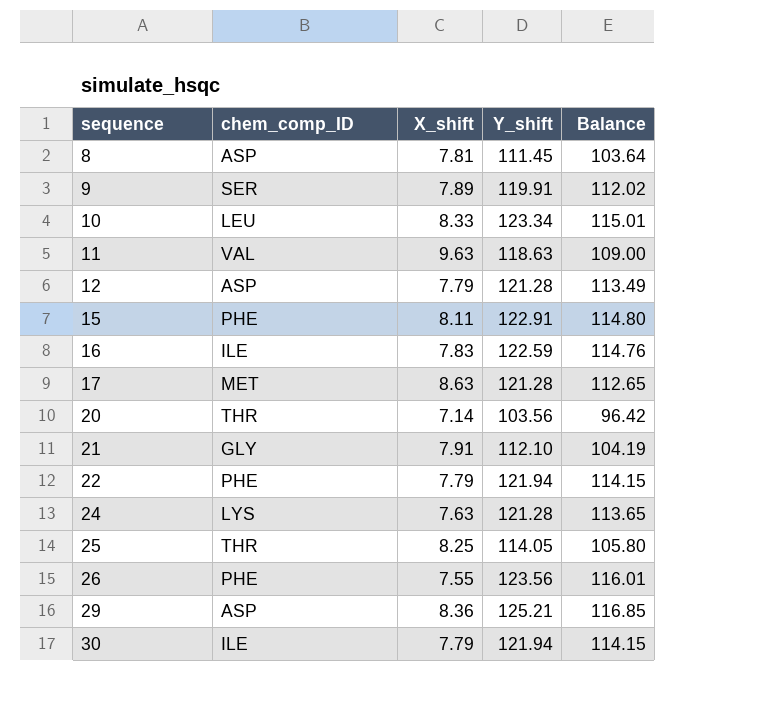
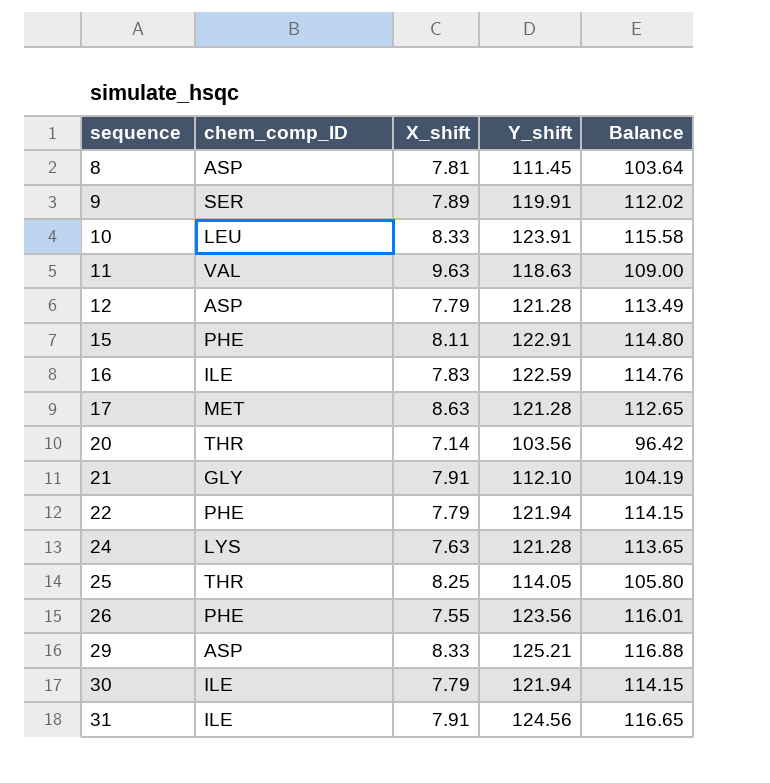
10 | Y_shift: 123.34 -> 123.91
10 | Balance: 115.01 -> 115.58
29 | X_shift: 8.36 -> 8.33
29 | Balance: 116.85 -> 116.88
row 31: none -> ILE | 7.91 | 124.56 | 116.65

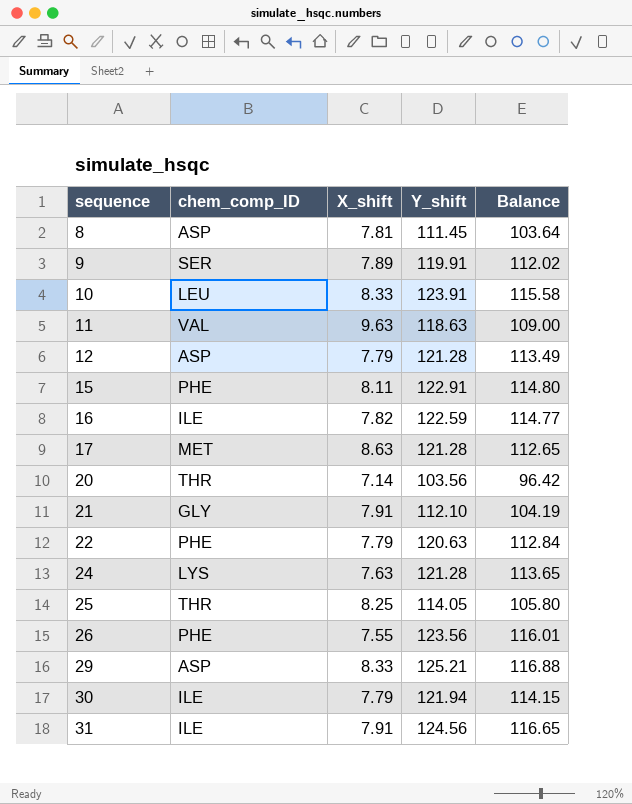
16 | X_shift: 7.83 -> 7.82
16 | Balance: 114.76 -> 114.77
22 | Y_shift: 121.94 -> 120.63
22 | Balance: 114.15 -> 112.84

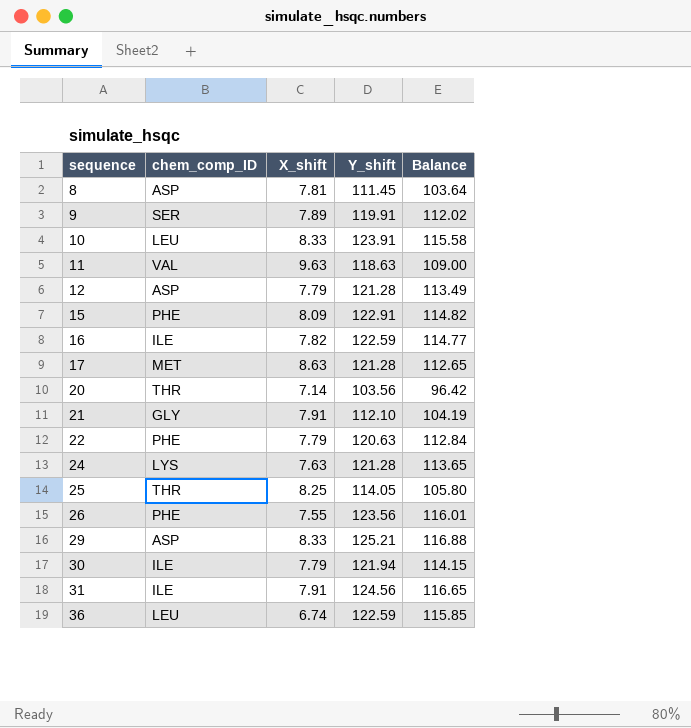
15 | X_shift: 8.11 -> 8.09
15 | Balance: 114.80 -> 114.82
row 36: none -> LEU | 6.74 | 122.59 | 115.85

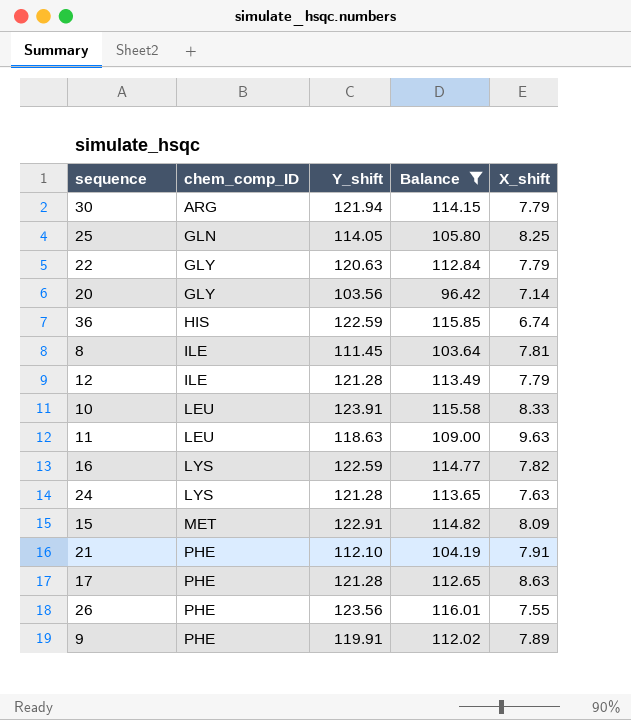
filter: none -> Balance <= 116.01
row order: sequence ascending -> chem_comp_ID ascending
column X_shift | position: 3 -> 5
30 | chem_comp_ID: ILE -> ARG
25 | chem_comp_ID: THR -> GLN
22 | chem_comp_ID: PHE -> GLY
20 | chem_comp_ID: THR -> GLY
36 | chem_comp_ID: LEU -> HIS
8 | chem_comp_ID: ASP -> ILE
12 | chem_comp_ID: ASP -> ILE
11 | chem_comp_ID: VAL -> LEU
16 | chem_comp_ID: ILE -> LYS
15 | chem_comp_ID: PHE -> MET
21 | chem_comp_ID: GLY -> PHE
17 | chem_comp_ID: MET -> PHE
9 | chem_comp_ID: SER -> PHE

